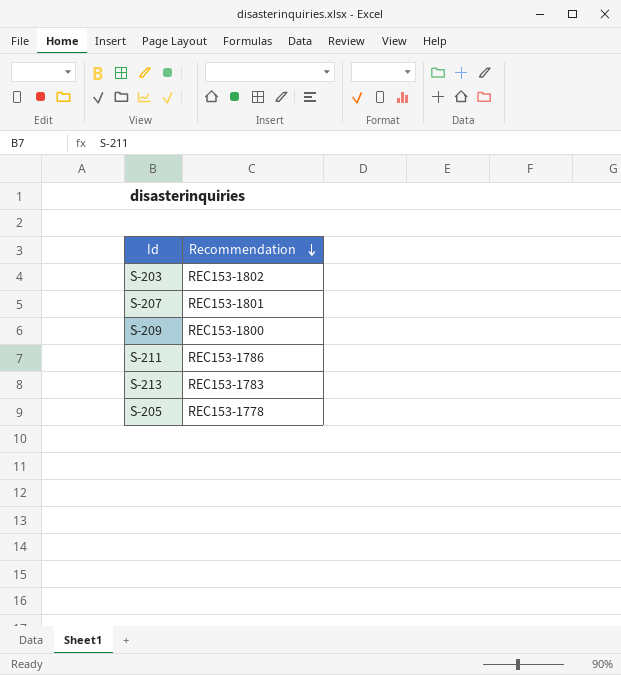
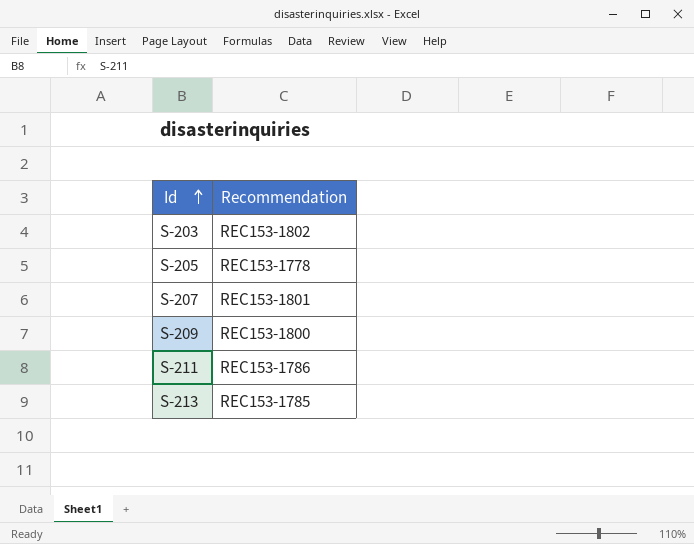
row order: Recommendation descending -> Id ascending
S-213 | Recommendation: REC153-1783 -> REC153-1785

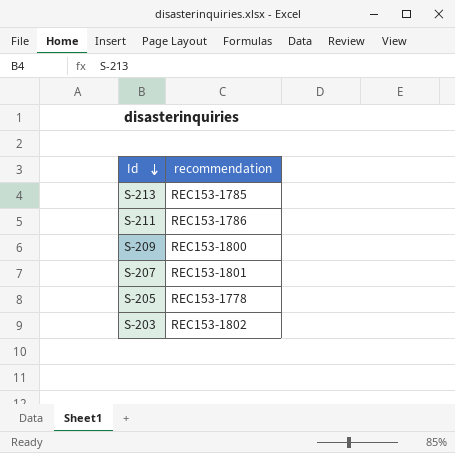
row order: Id ascending -> Id descending
column name: Recommendation -> recommendation

